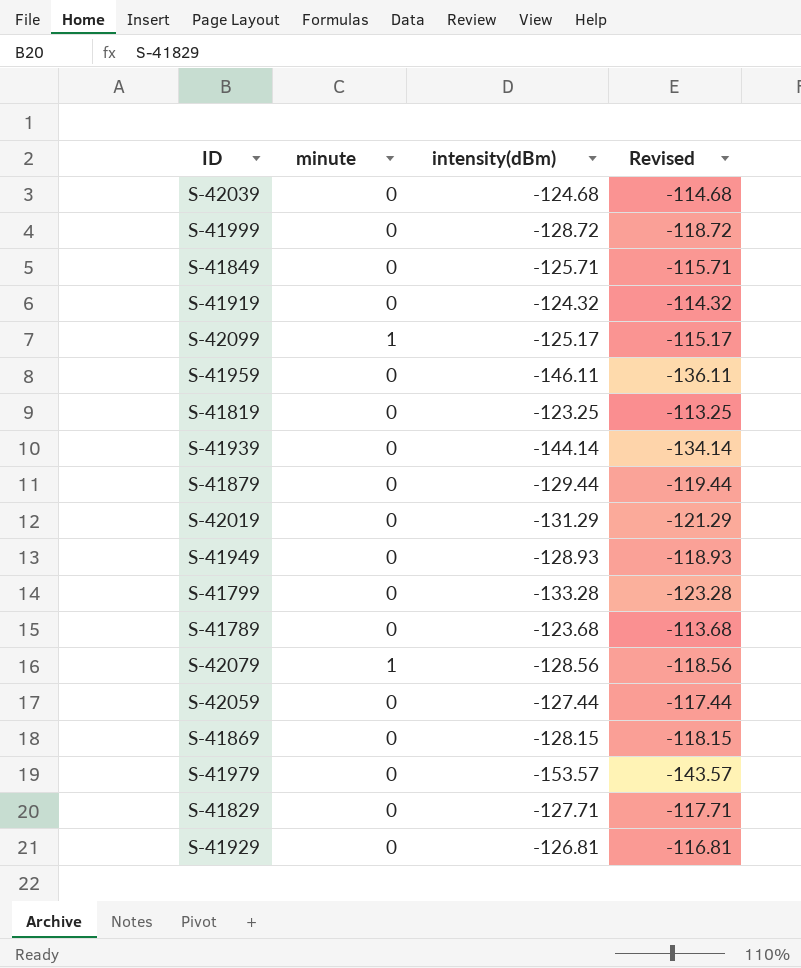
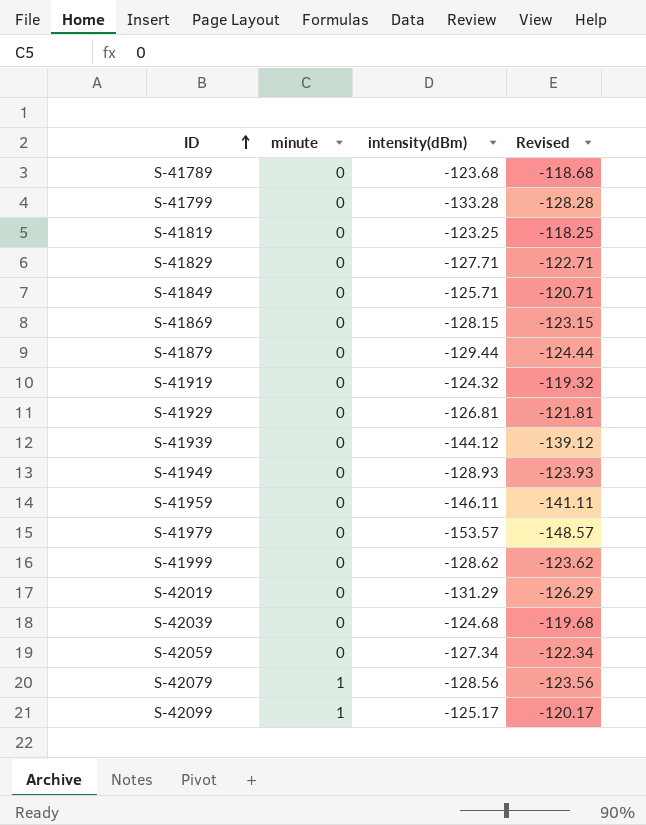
row order: none -> ID ascending
column Revised | formula: [intensity(dBm)] + 10 -> [intensity(dBm)] + 5
S-41939 | intensity(dBm): -144.14 -> -144.12
S-41999 | intensity(dBm): -128.72 -> -128.62
S-42059 | intensity(dBm): -127.44 -> -127.34

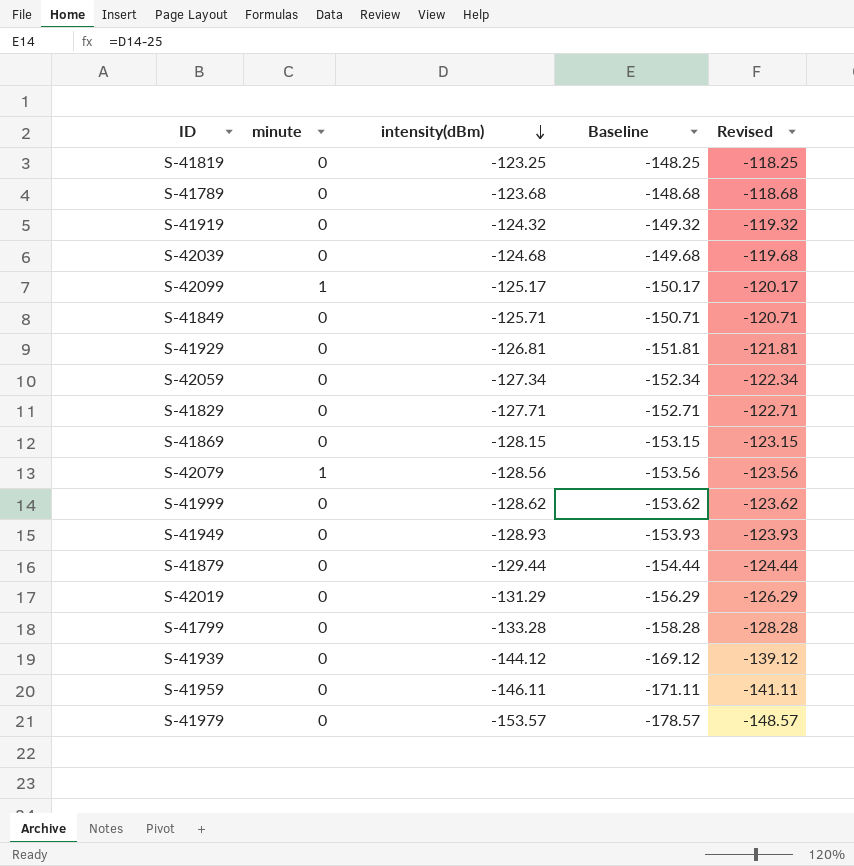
row order: ID ascending -> intensity(dBm) descending
column Baseline | formula: none -> [intensity(dBm)] - 25

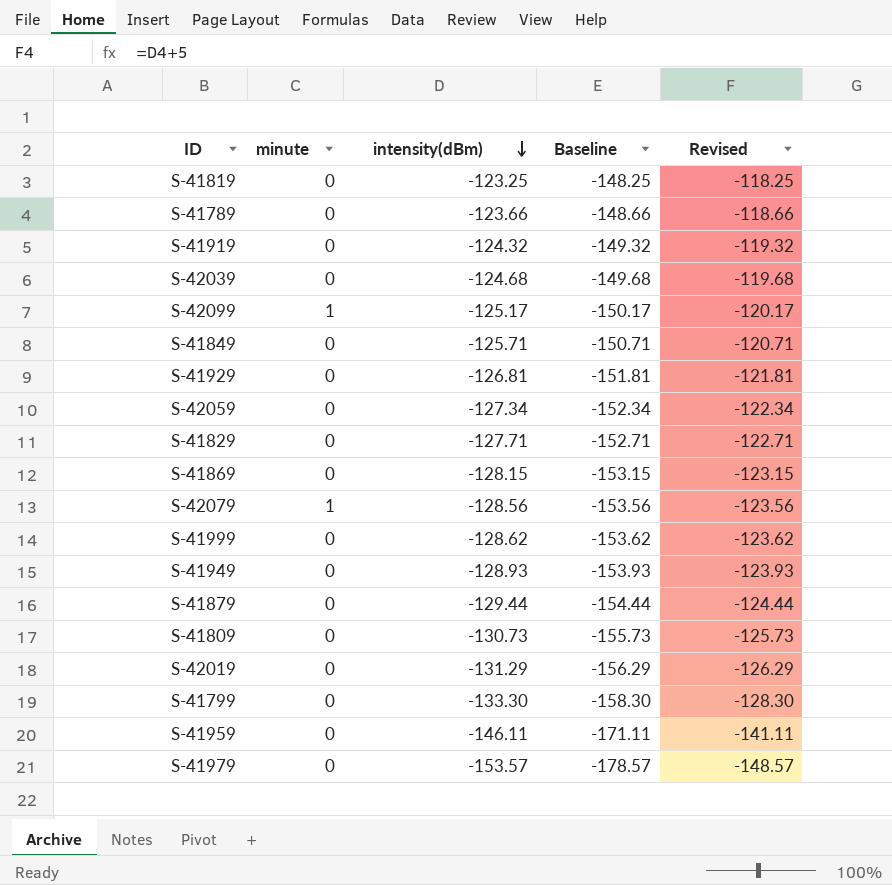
row S-41939: 0 | -144.12 | -169.12 | -139.12 -> none
S-41789 | intensity(dBm): -123.68 -> -123.66
S-41789 | Baseline: -148.68 -> -148.66
S-41789 | Revised: -118.68 -> -118.66
row S-41809: none -> 0 | -130.73 | -155.73 | -125.73
S-41799 | intensity(dBm): -133.28 -> -133.30
S-41799 | Baseline: -158.28 -> -158.30
S-41799 | Revised: -128.28 -> -128.30

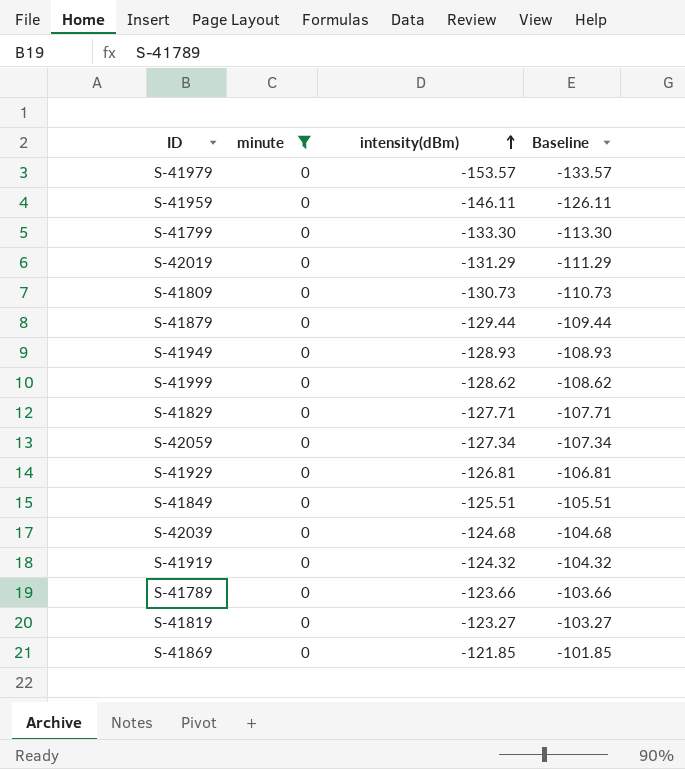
filter: none -> minute = 0
row order: intensity(dBm) descending -> intensity(dBm) ascending
column Revised | formula: [intensity(dBm)] + 5 -> none
column Baseline | formula: [intensity(dBm)] - 25 -> [intensity(dBm)] + 20
S-41849 | intensity(dBm): -125.71 -> -125.51
S-41819 | intensity(dBm): -123.25 -> -123.27
S-41869 | intensity(dBm): -128.15 -> -121.85

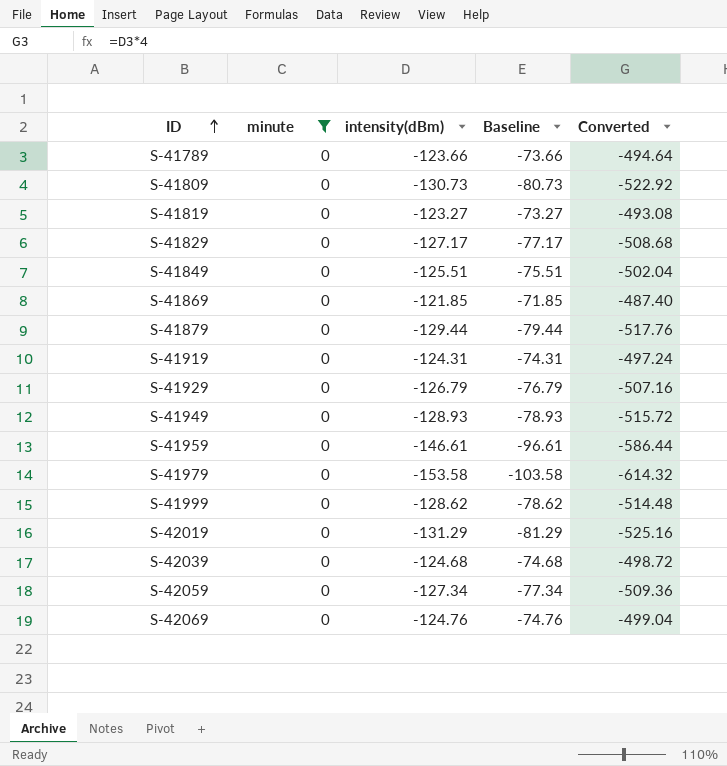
row order: intensity(dBm) ascending -> ID ascending
column Baseline | formula: [intensity(dBm)] + 20 -> [intensity(dBm)] + 50
column Converted | formula: none -> [intensity(dBm)] * 4
row S-41799: 0 | -133.30 | -113.30 -> none
S-41829 | intensity(dBm): -127.71 -> -127.17
S-41919 | intensity(dBm): -124.32 -> -124.31
S-41929 | intensity(dBm): -126.81 -> -126.79
S-41959 | intensity(dBm): -146.11 -> -146.61
S-41979 | intensity(dBm): -153.57 -> -153.58
row S-42069: none -> 0 | -124.76 | -74.76 | -499.04

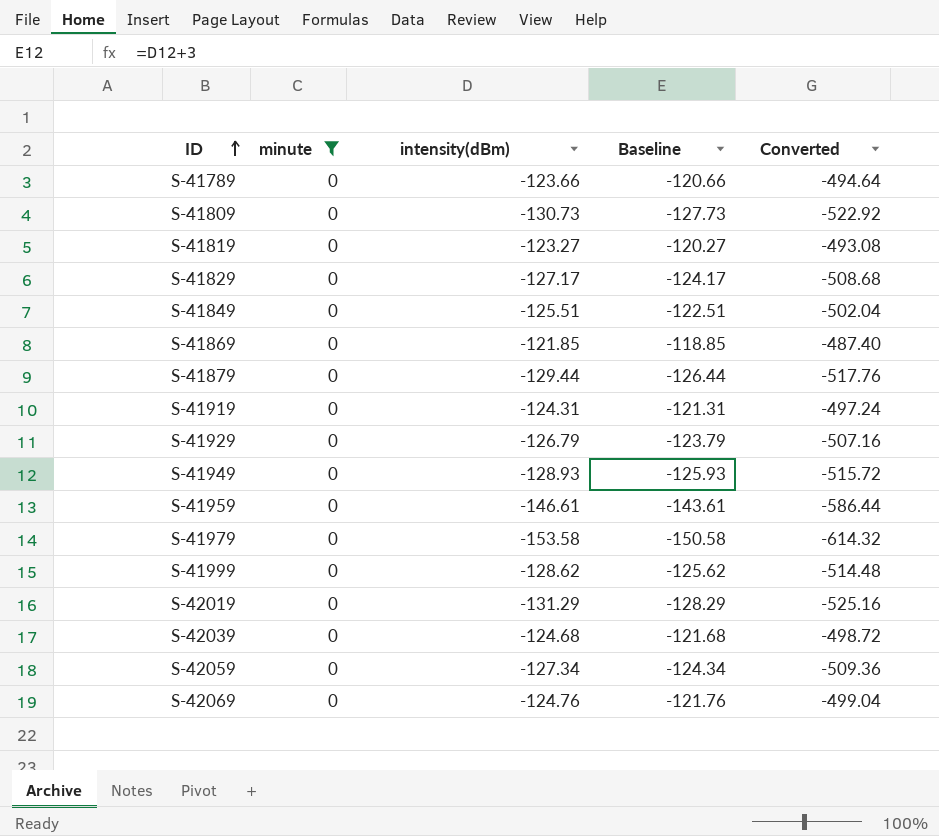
column Baseline | formula: [intensity(dBm)] + 50 -> [intensity(dBm)] + 3

